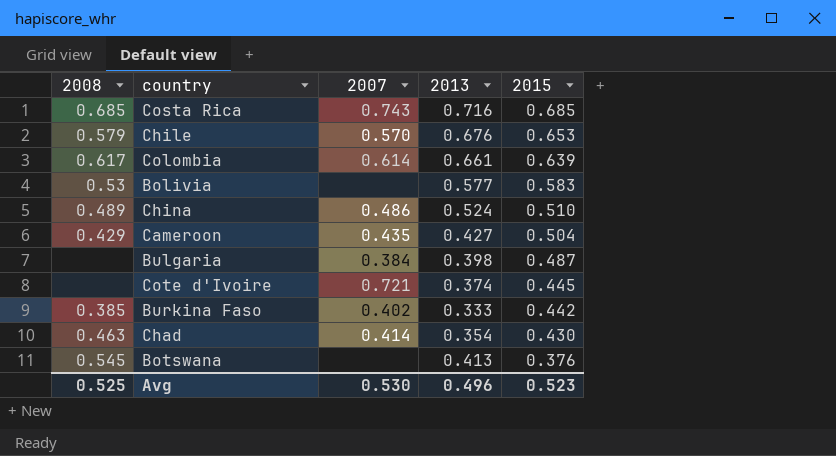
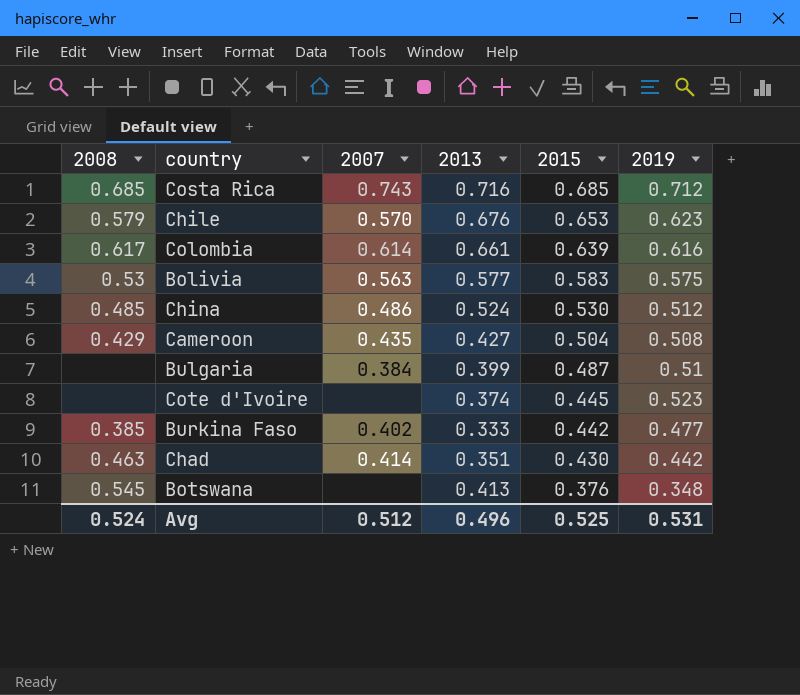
column 2019 | position: none -> 6
Bolivia | 2007: none -> 0.563
China | 2008: 0.489 -> 0.485
China | 2015: 0.510 -> 0.530
Bulgaria | 2013: 0.398 -> 0.399
Cote d'Ivoire | 2007: 0.721 -> none
Chad | 2013: 0.354 -> 0.351
Avg | 2008: 0.525 -> 0.524
Avg | 2007: 0.530 -> 0.512
Avg | 2015: 0.523 -> 0.525

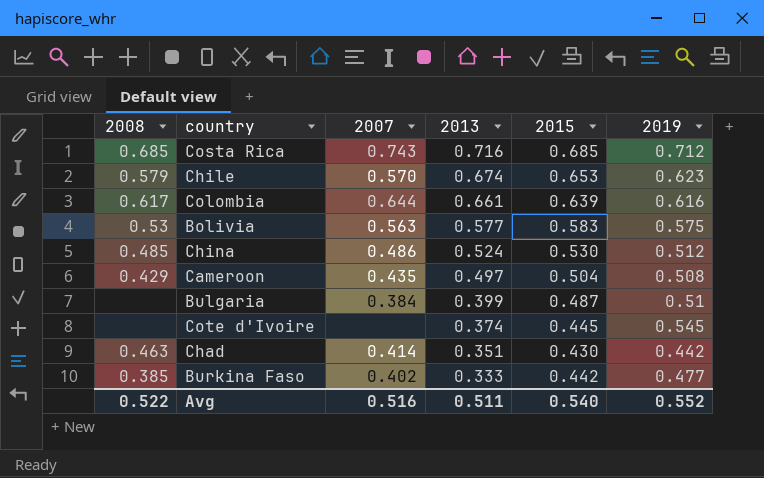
row order: 2015 descending -> 2013 descending
row Botswana: 0.545 | none | 0.413 | 0.376 | 0.348 -> none
Chile | 2013: 0.676 -> 0.674
Colombia | 2007: 0.614 -> 0.644
Cameroon | 2013: 0.427 -> 0.497
Cote d'Ivoire | 2019: 0.523 -> 0.545
Avg | 2008: 0.524 -> 0.522
Avg | 2007: 0.512 -> 0.516
Avg | 2013: 0.496 -> 0.511
Avg | 2015: 0.525 -> 0.540
Avg | 2019: 0.531 -> 0.552

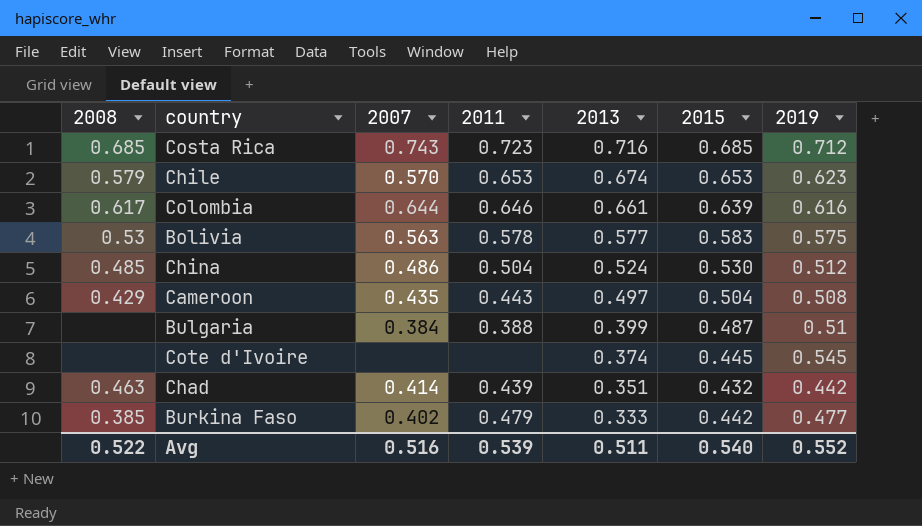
column 2011 | position: none -> 4
Chad | 2015: 0.430 -> 0.432

